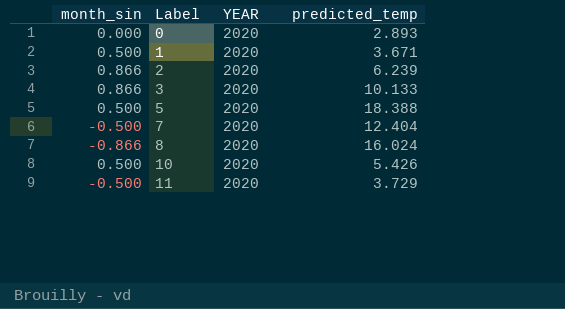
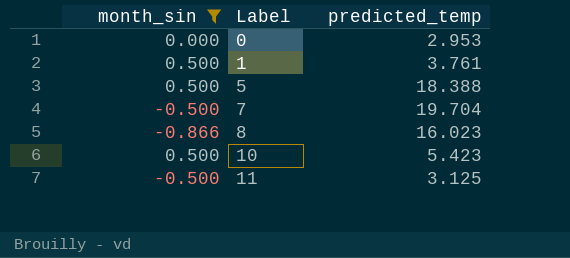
filter: none -> month_sin != 0.866
column YEAR | position: 3 -> none
0 | predicted_temp: 2.893 -> 2.953
1 | predicted_temp: 3.671 -> 3.761
7 | predicted_temp: 12.404 -> 19.704
8 | predicted_temp: 16.024 -> 16.023
10 | predicted_temp: 5.426 -> 5.423
11 | predicted_temp: 3.729 -> 3.125

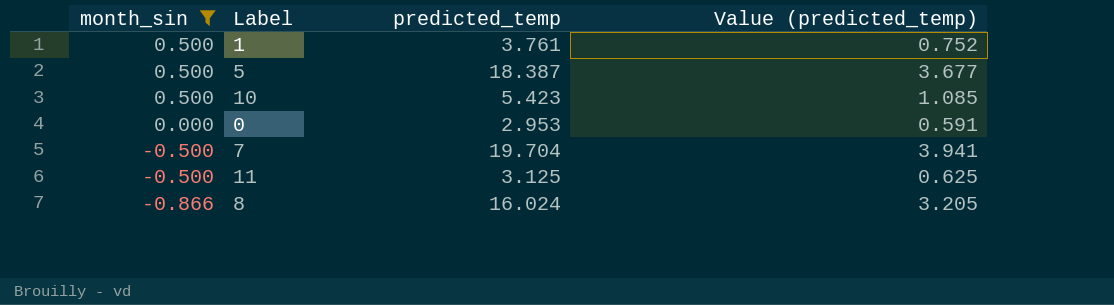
row order: Label ascending -> month_sin descending
column Value (predicted_temp) | formula: none -> [predicted_temp] * 0.2
5 | predicted_temp: 18.388 -> 18.387
8 | predicted_temp: 16.023 -> 16.024

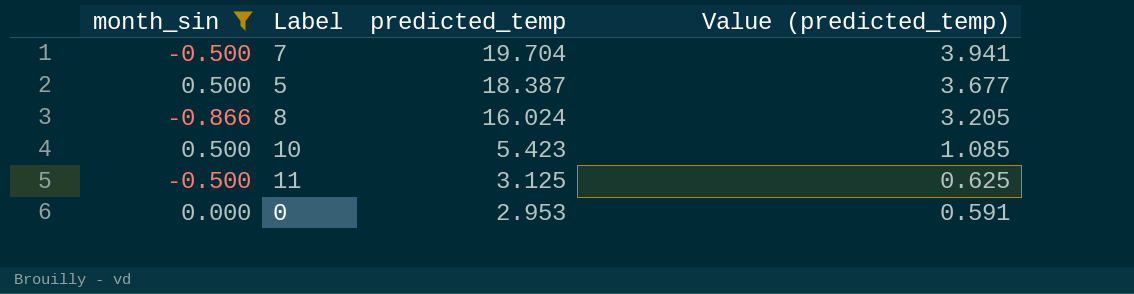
row order: month_sin descending -> predicted_temp descending
row 1: 0.500 | 3.761 | 0.752 -> none

